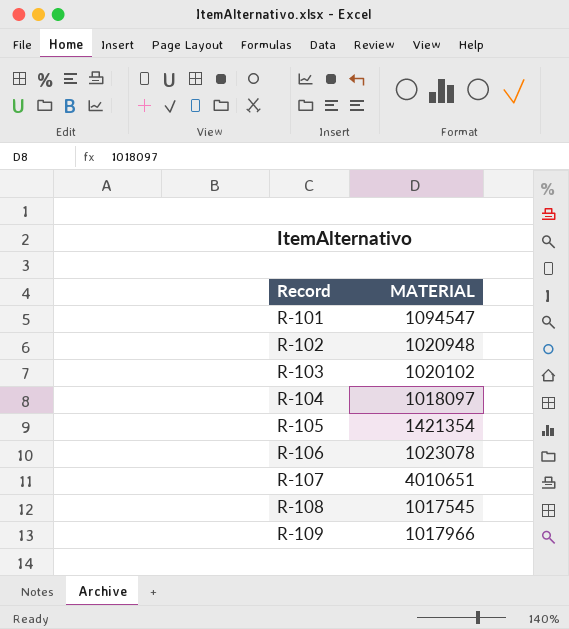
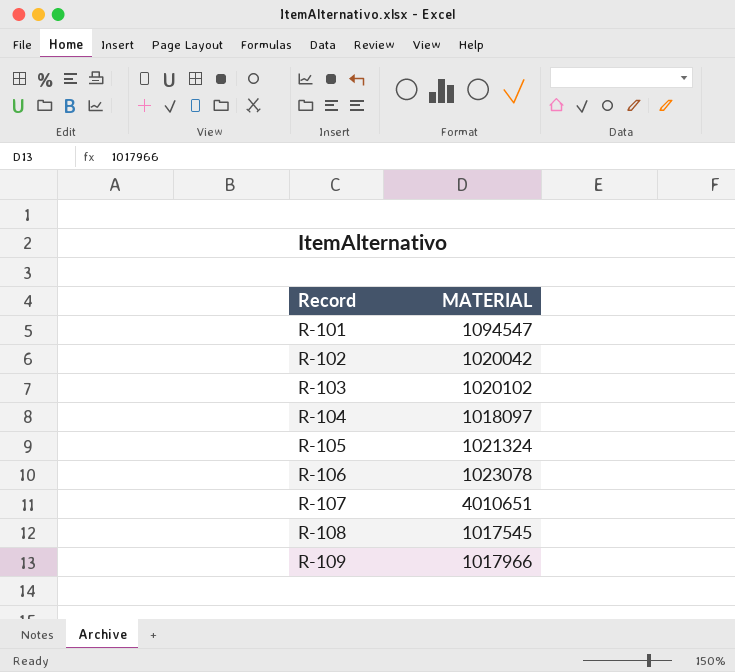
R-102 | MATERIAL: 1020948 -> 1020042
R-105 | MATERIAL: 1421354 -> 1021324

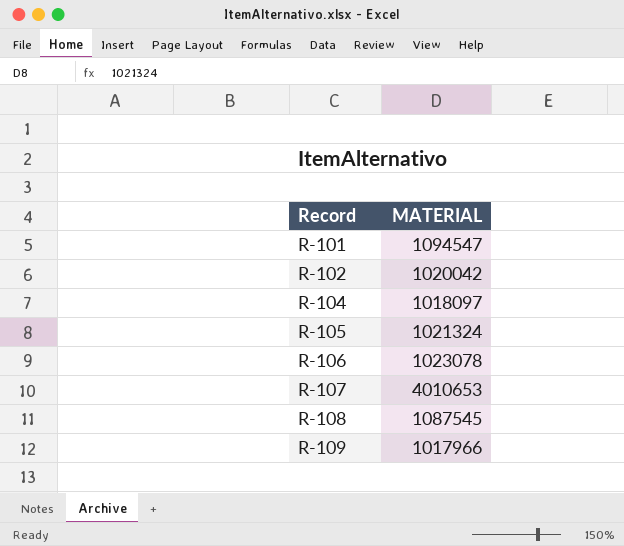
row R-103: 1020102 -> none
R-107 | MATERIAL: 4010651 -> 4010653
R-108 | MATERIAL: 1017545 -> 1087545

